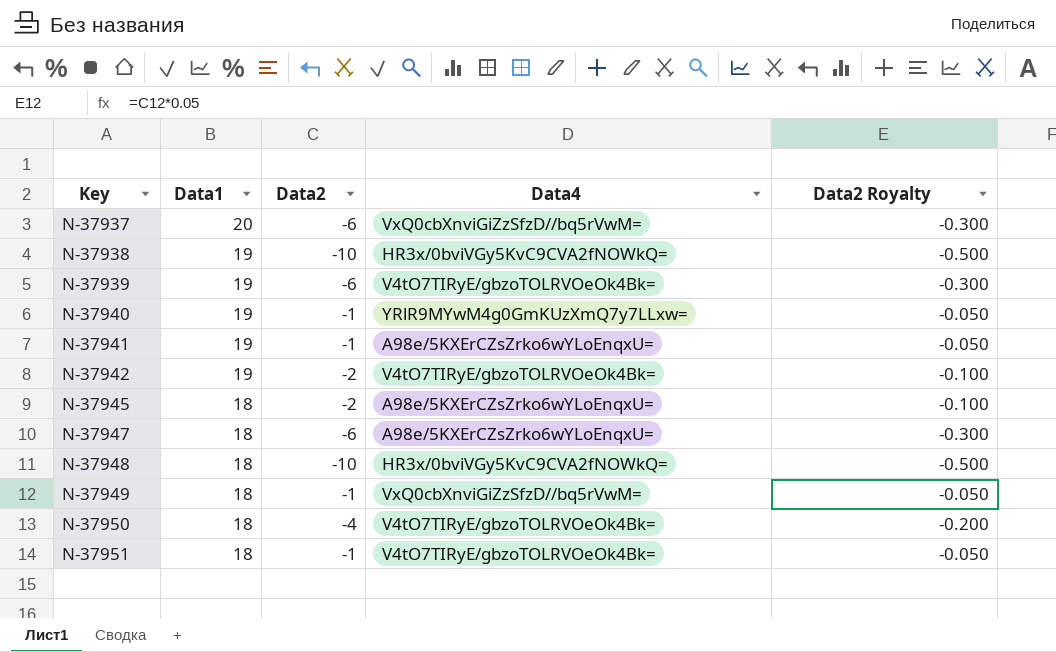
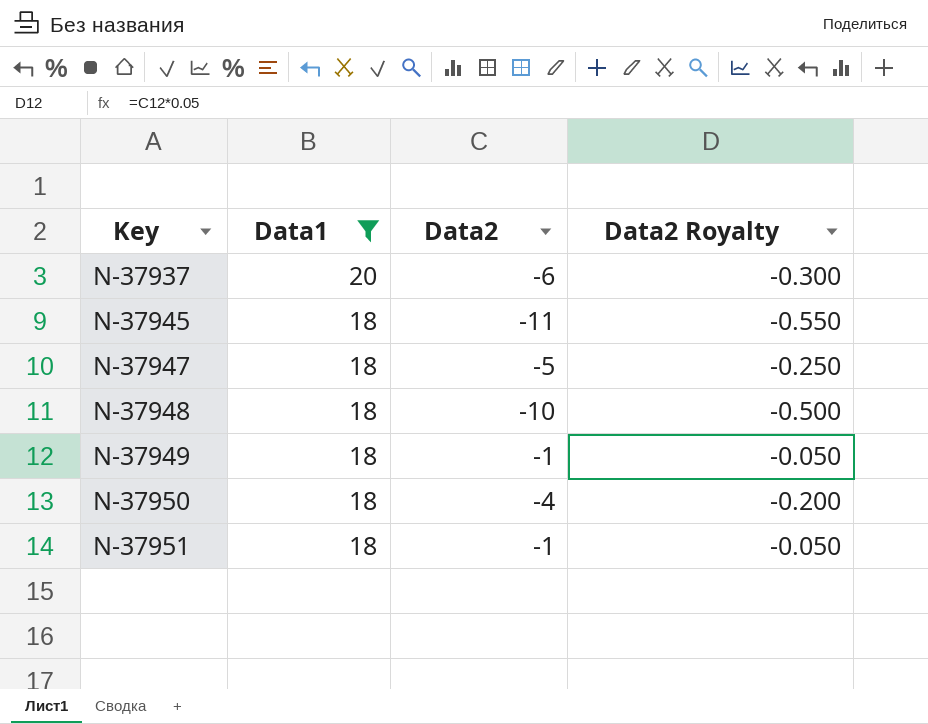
filter: none -> Data1 != 19
column Data4 | position: 4 -> none
N-37945 | Data2: -2 -> -11
N-37945 | Data2 Royalty: -0.100 -> -0.550
N-37947 | Data2: -6 -> -5
N-37947 | Data2 Royalty: -0.300 -> -0.250

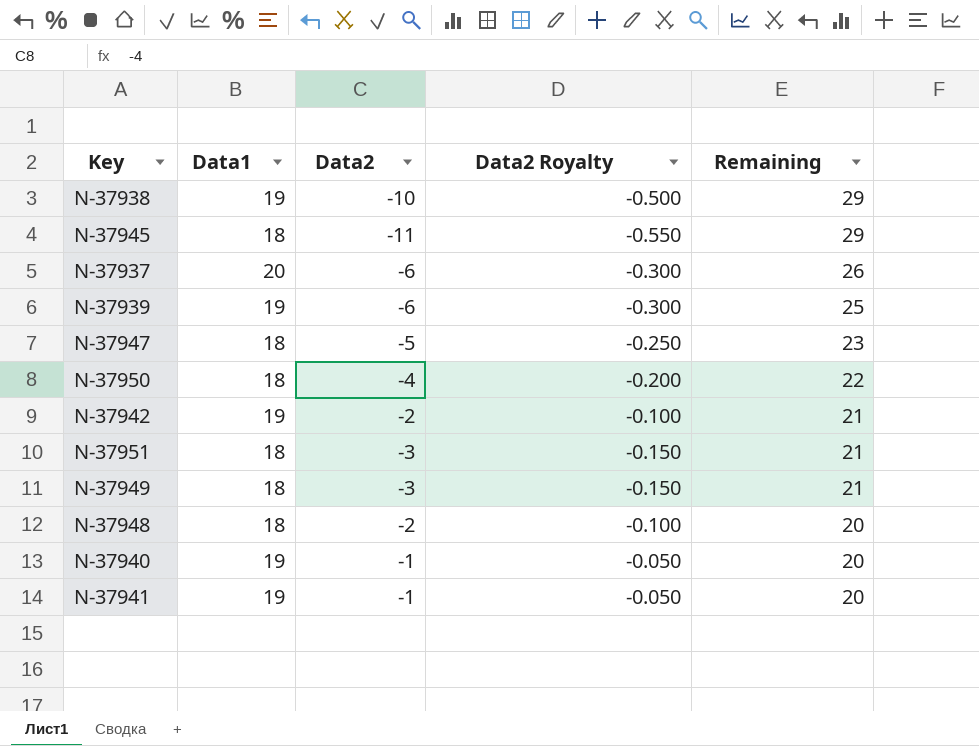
filter: Data1 != 19 -> none
row order: Key ascending -> Remaining descending
column Remaining | formula: none -> [Data1] - [Data2]
N-37951 | Data2: -1 -> -3
N-37951 | Data2 Royalty: -0.050 -> -0.150
N-37949 | Data2: -1 -> -3
N-37949 | Data2 Royalty: -0.050 -> -0.150
N-37948 | Data2: -10 -> -2
N-37948 | Data2 Royalty: -0.500 -> -0.100

